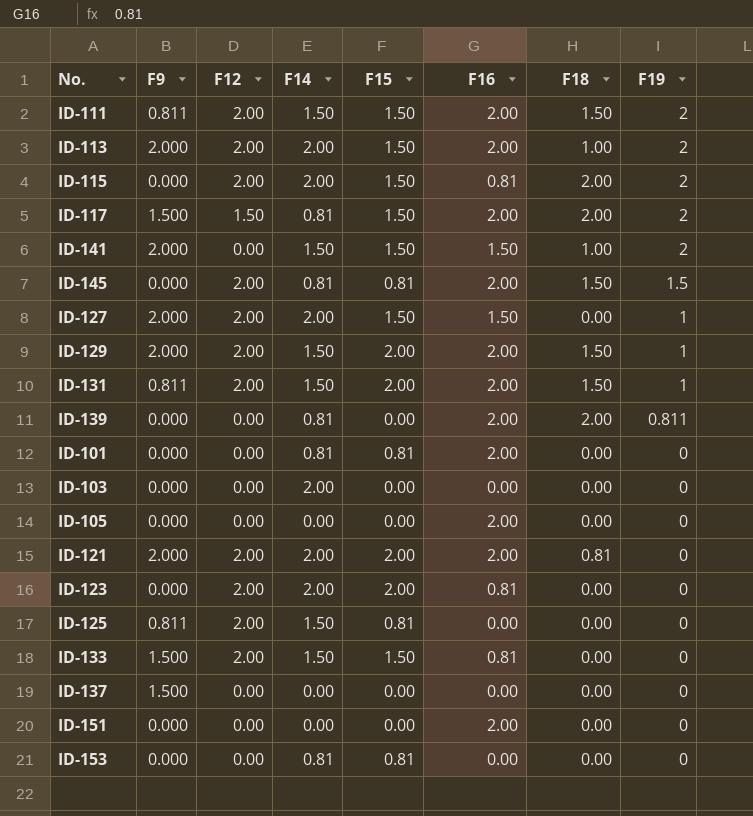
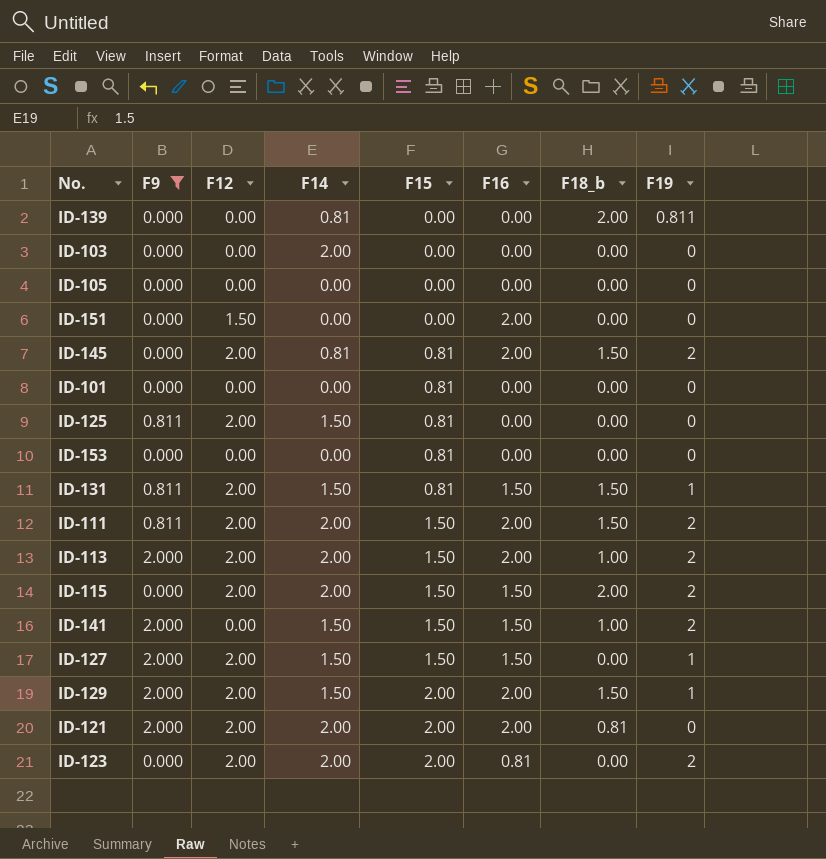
filter: none -> F9 != 1.500
row order: F19 descending -> F15 ascending
column name: F18 -> F18_b
ID-139 | F16: 2.00 -> 0.00
ID-105 | F16: 2.00 -> 0.00
ID-151 | F12: 0.00 -> 1.50
ID-145 | F19: 1.5 -> 2
ID-101 | F14: 0.81 -> 0.00
ID-101 | F16: 2.00 -> 0.00
ID-153 | F14: 0.81 -> 0.00
ID-131 | F15: 2.00 -> 0.81
ID-131 | F16: 2.00 -> 1.50
ID-111 | F14: 1.50 -> 2.00
ID-115 | F16: 0.81 -> 1.50
ID-127 | F14: 2.00 -> 1.50
ID-123 | F19: 0 -> 2

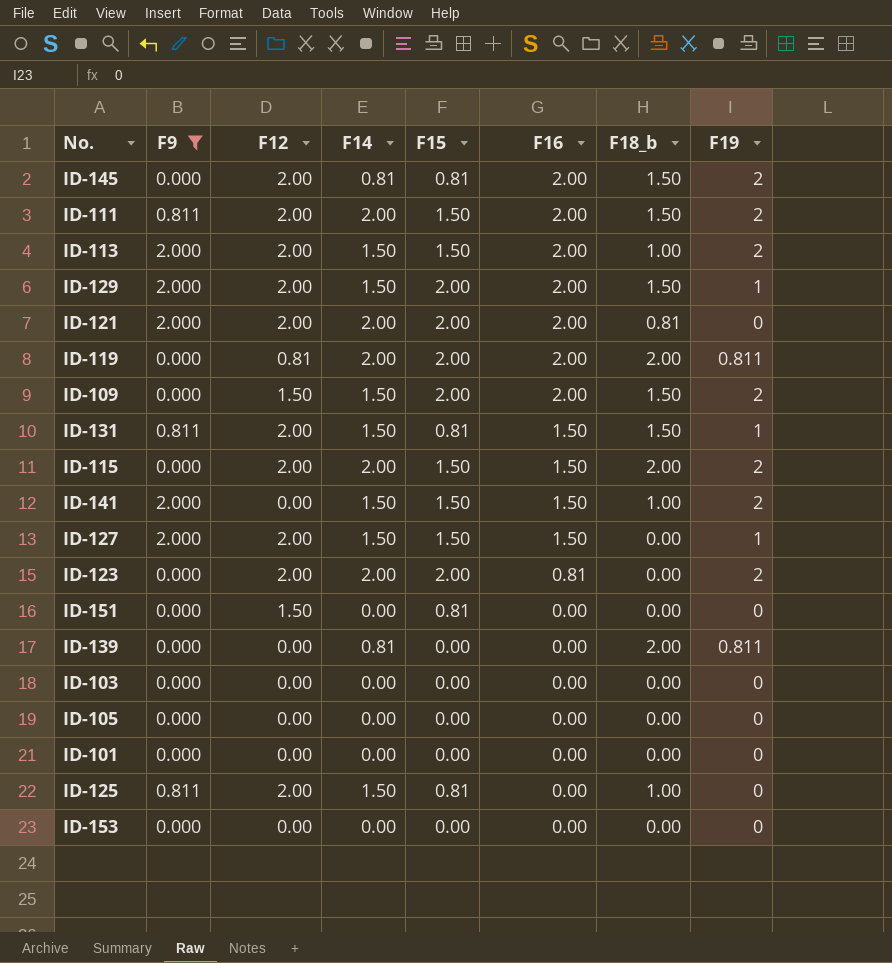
row order: F15 ascending -> F16 descending
ID-113 | F14: 2.00 -> 1.50
row ID-119: none -> 0.000 | 0.81 | 2.00 | 2.00 | 2.00 | 2.00 | 0.811
row ID-109: none -> 0.000 | 1.50 | 1.50 | 2.00 | 2.00 | 1.50 | 2
ID-151 | F15: 0.00 -> 0.81
ID-151 | F16: 2.00 -> 0.00
ID-103 | F14: 2.00 -> 0.00
ID-101 | F15: 0.81 -> 0.00
ID-125 | F18_b: 0.00 -> 1.00
ID-153 | F15: 0.81 -> 0.00

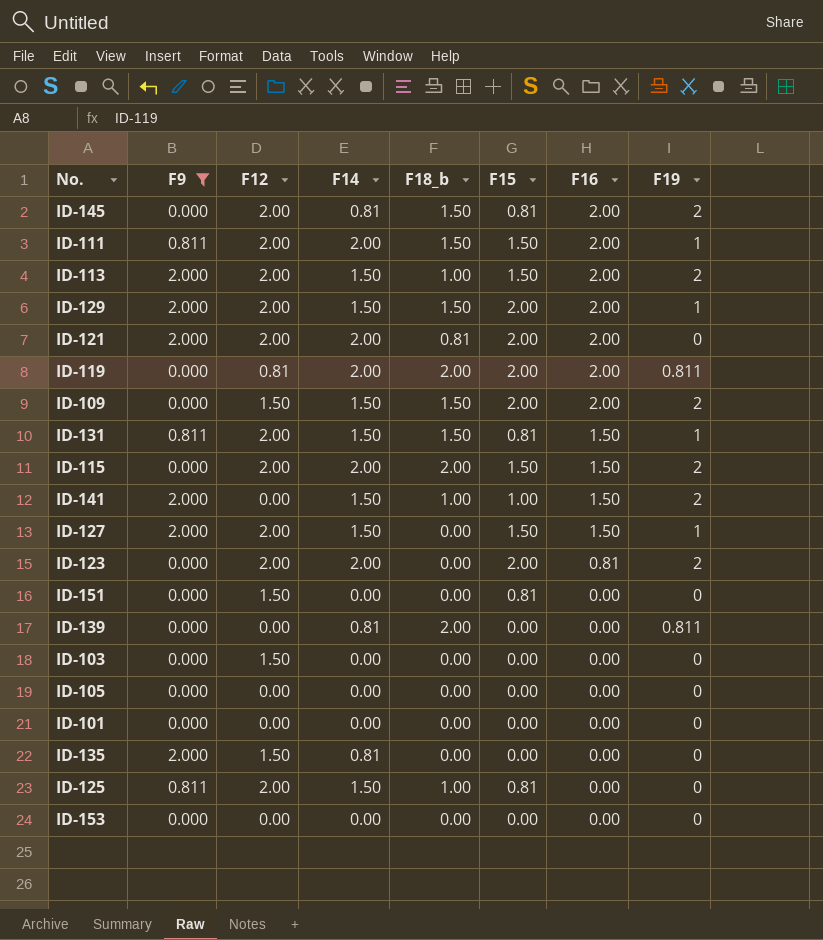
column F18_b | position: 7 -> 5
ID-111 | F19: 2 -> 1
ID-141 | F15: 1.50 -> 1.00
ID-103 | F12: 0.00 -> 1.50
row ID-135: none -> 2.000 | 1.50 | 0.81 | 0.00 | 0.00 | 0.00 | 0

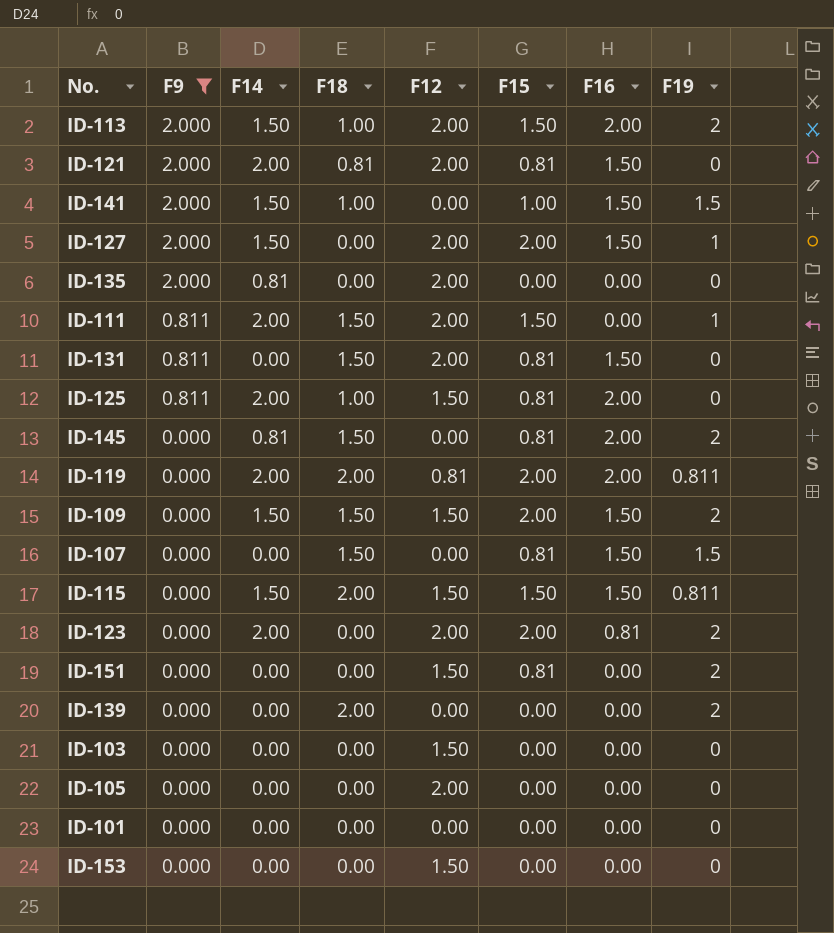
row order: F16 descending -> F9 descending
column name: F18_b -> F18
column F12 | position: 3 -> 5
row ID-129: 2.000 | 2.00 | 1.50 | 1.50 | 2.00 | 2.00 | 1 -> none
ID-121 | F15: 2.00 -> 0.81
ID-121 | F16: 2.00 -> 1.50
ID-141 | F19: 2 -> 1.5
ID-127 | F15: 1.50 -> 2.00
ID-135 | F12: 1.50 -> 2.00
ID-111 | F16: 2.00 -> 0.00
ID-131 | F14: 1.50 -> 0.00
ID-131 | F19: 1 -> 0
ID-125 | F14: 1.50 -> 2.00
ID-125 | F12: 2.00 -> 1.50
ID-125 | F16: 0.00 -> 2.00
ID-145 | F12: 2.00 -> 0.00
ID-109 | F16: 2.00 -> 1.50
row ID-107: none -> 0.000 | 0.00 | 1.50 | 0.00 | 0.81 | 1.50 | 1.5
ID-115 | F14: 2.00 -> 1.50
ID-115 | F12: 2.00 -> 1.50
ID-115 | F19: 2 -> 0.811
ID-151 | F19: 0 -> 2
ID-139 | F14: 0.81 -> 0.00
ID-139 | F19: 0.811 -> 2
ID-105 | F12: 0.00 -> 2.00
ID-153 | F12: 0.00 -> 1.50

